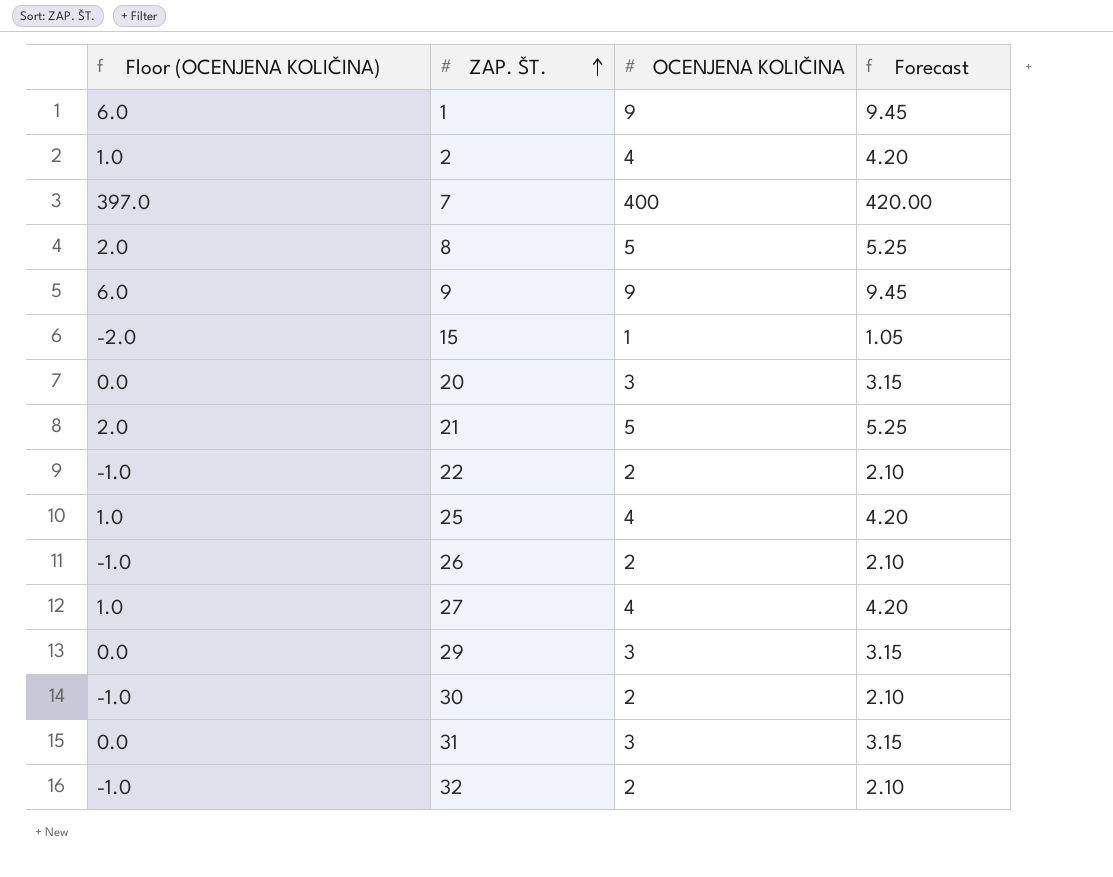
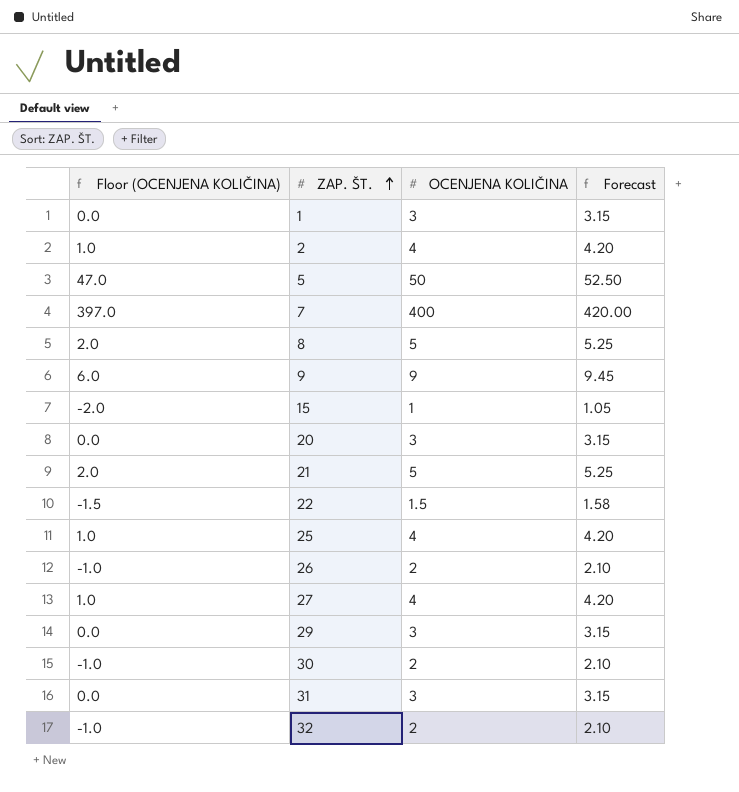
1 | Floor (OCENJENA KOLIČINA): 6.0 -> 0.0
1 | OCENJENA KOLIČINA: 9 -> 3
1 | Forecast: 9.45 -> 3.15
row 5: none -> 47.0 | 50 | 52.50
22 | Floor (OCENJENA KOLIČINA): -1.0 -> -1.5
22 | OCENJENA KOLIČINA: 2 -> 1.5
22 | Forecast: 2.10 -> 1.58

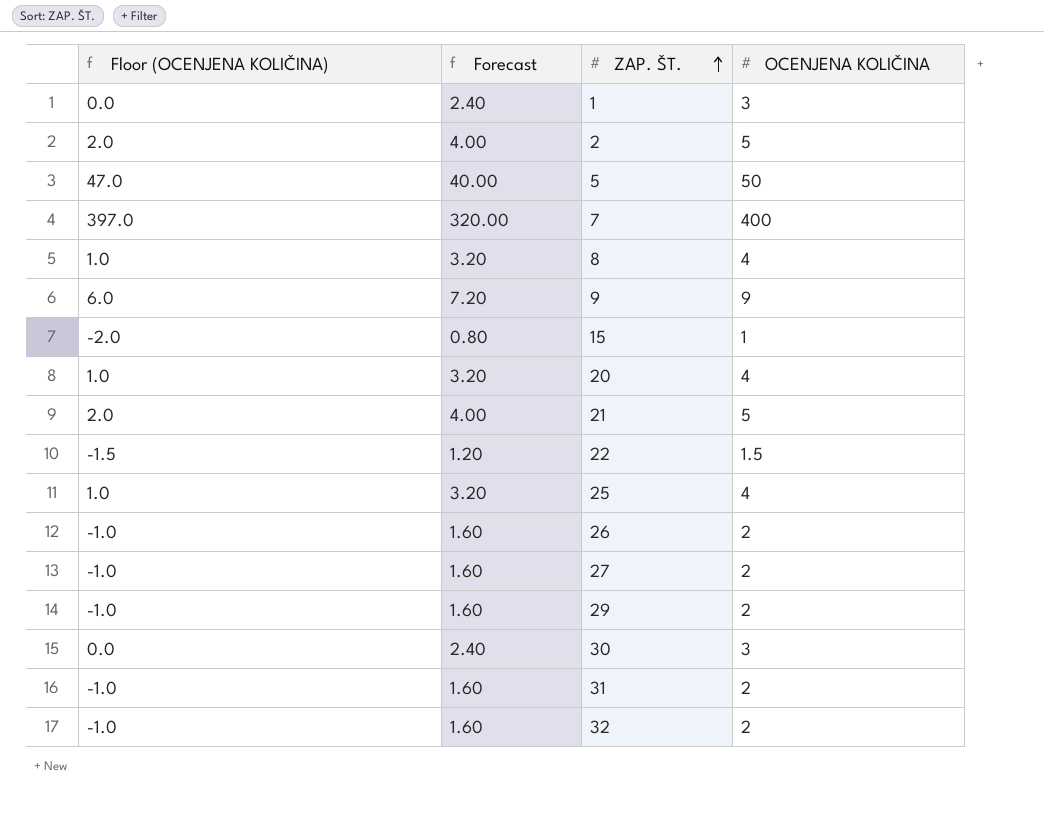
column Forecast | formula: [OCENJENA KOLIČINA] * 1.05 -> [OCENJENA KOLIČINA] * 0.8
column Forecast | position: 4 -> 2
2 | Floor (OCENJENA KOLIČINA): 1.0 -> 2.0
2 | OCENJENA KOLIČINA: 4 -> 5
8 | Floor (OCENJENA KOLIČINA): 2.0 -> 1.0
8 | OCENJENA KOLIČINA: 5 -> 4
20 | Floor (OCENJENA KOLIČINA): 0.0 -> 1.0
20 | OCENJENA KOLIČINA: 3 -> 4
27 | Floor (OCENJENA KOLIČINA): 1.0 -> -1.0
27 | OCENJENA KOLIČINA: 4 -> 2
29 | Floor (OCENJENA KOLIČINA): 0.0 -> -1.0
29 | OCENJENA KOLIČINA: 3 -> 2
30 | Floor (OCENJENA KOLIČINA): -1.0 -> 0.0
30 | OCENJENA KOLIČINA: 2 -> 3
31 | Floor (OCENJENA KOLIČINA): 0.0 -> -1.0
31 | OCENJENA KOLIČINA: 3 -> 2

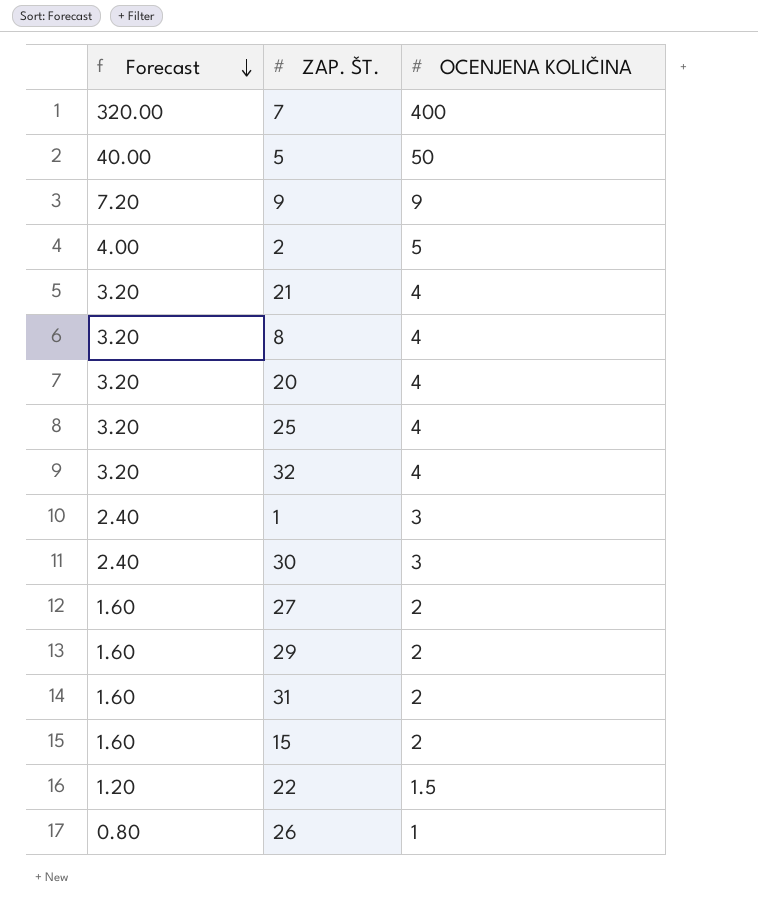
row order: ZAP. ŠT. ascending -> Forecast descending
column Floor (OCENJENA KOLIČINA) | formula: [OCENJENA KOLIČINA] - 3 -> none
21 | Forecast: 4.00 -> 3.20
21 | OCENJENA KOLIČINA: 5 -> 4
32 | Forecast: 1.60 -> 3.20
32 | OCENJENA KOLIČINA: 2 -> 4
15 | Forecast: 0.80 -> 1.60
15 | OCENJENA KOLIČINA: 1 -> 2
26 | Forecast: 1.60 -> 0.80
26 | OCENJENA KOLIČINA: 2 -> 1

